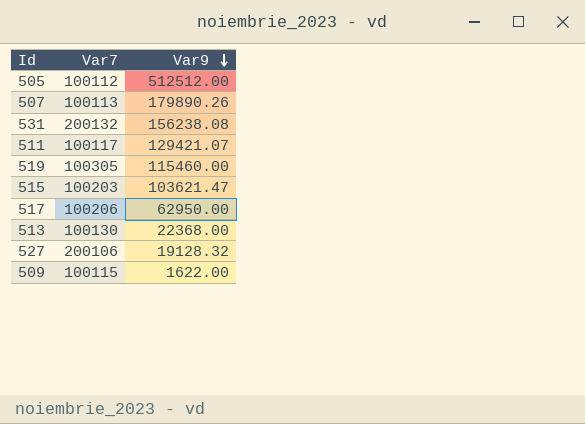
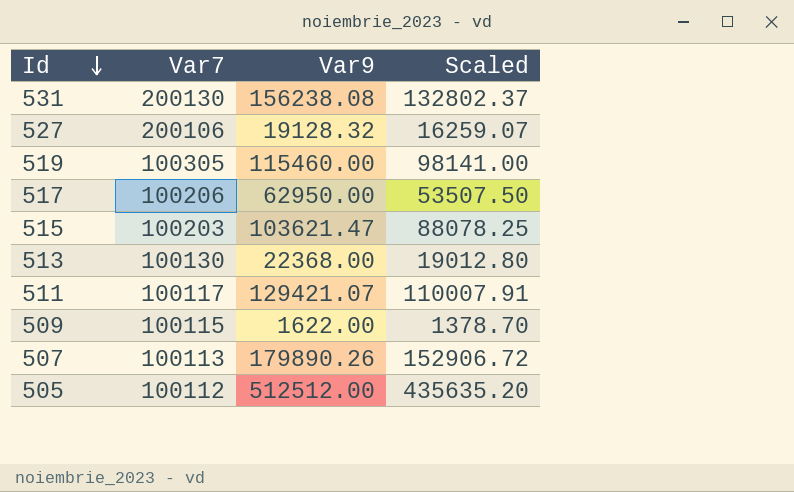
row order: Var9 descending -> Id descending
column Scaled | formula: none -> [Var9] * 0.85
531 | Var7: 200132 -> 200130

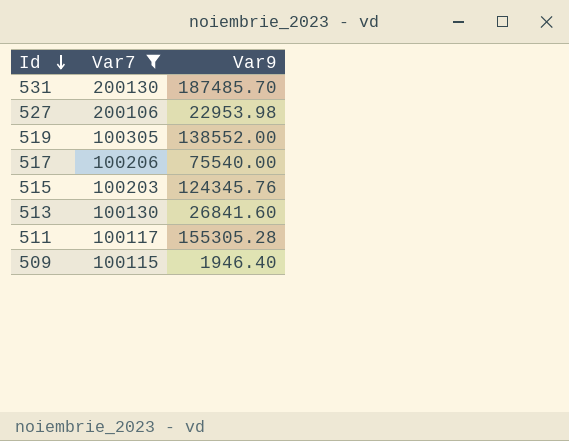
filter: none -> Var7 >= 100115
column Scaled | formula: [Var9] * 0.85 -> none
531 | Var9: 156238.08 -> 187485.70
527 | Var9: 19128.32 -> 22953.98
519 | Var9: 115460.00 -> 138552.00
517 | Var9: 62950.00 -> 75540.00
515 | Var9: 103621.47 -> 124345.76
513 | Var9: 22368.00 -> 26841.60
511 | Var9: 129421.07 -> 155305.28
509 | Var9: 1622.00 -> 1946.40

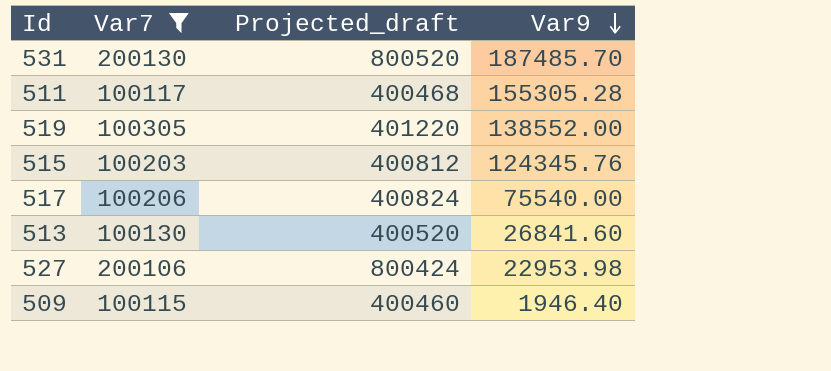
row order: Id descending -> Var9 descending
column Projected_draft | formula: none -> [Var7] * 4

